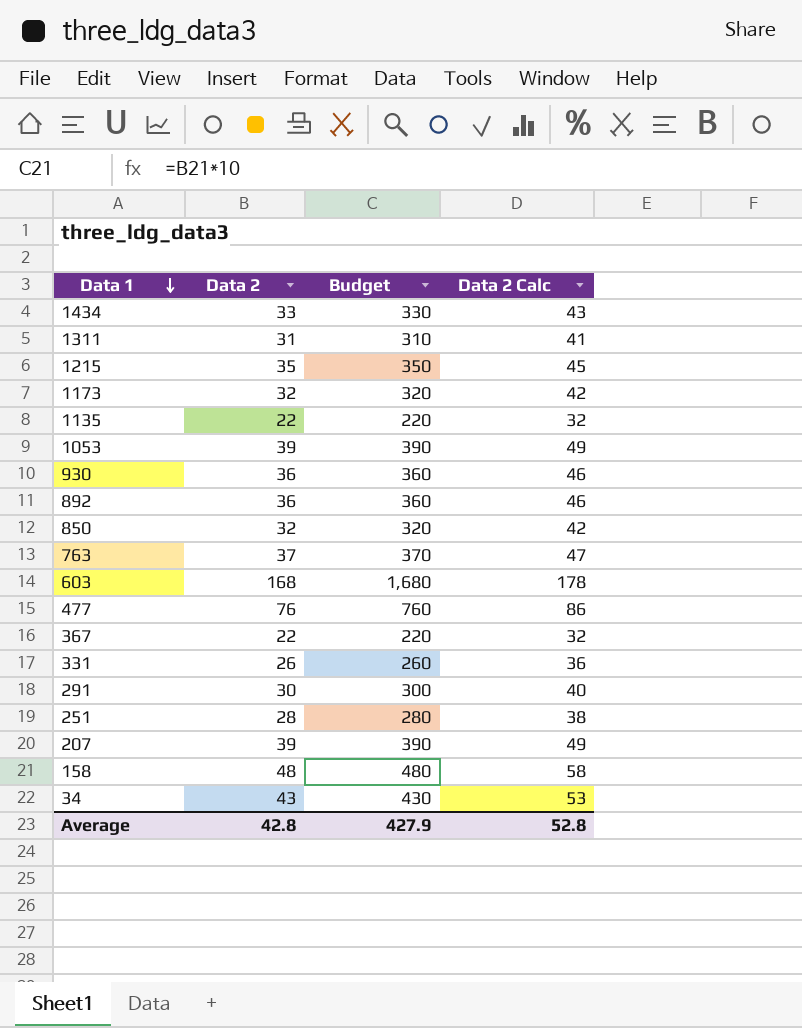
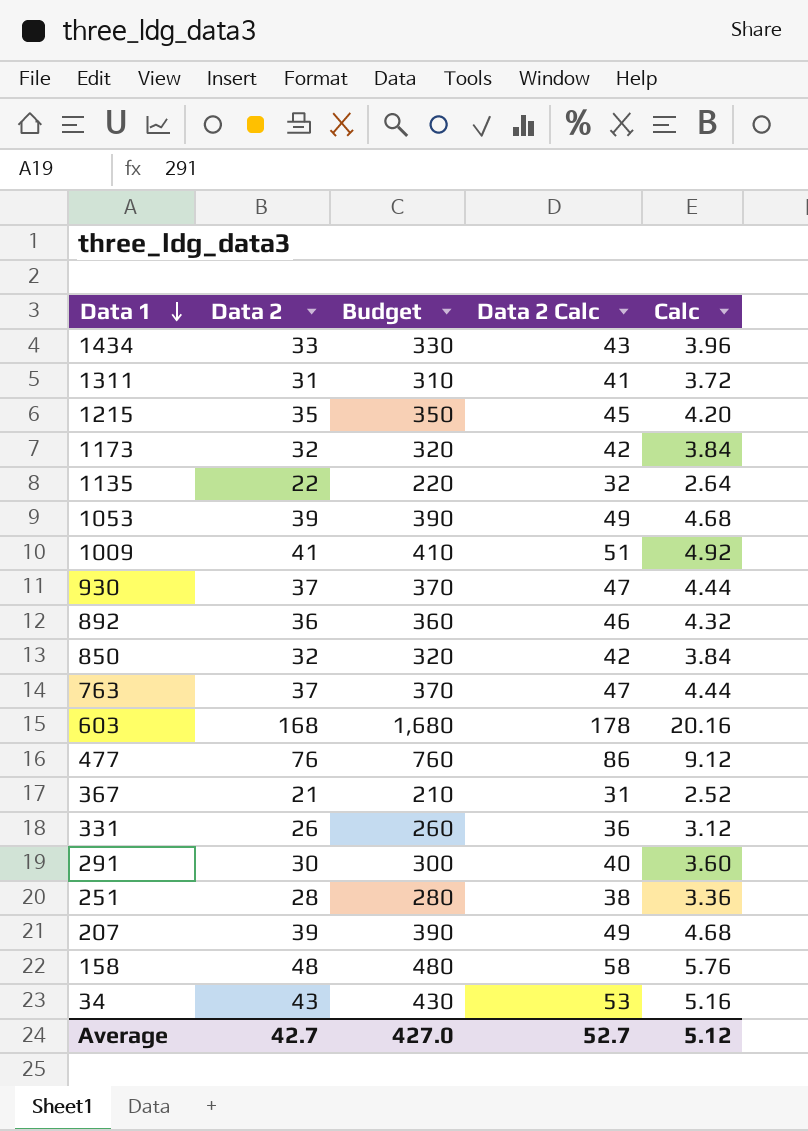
column Calc | formula: none -> [Data 2] * 0.12
row 1009: none -> 41 | 410 | 51 | 4.92
930 | Data 2: 36 -> 37
930 | Budget: 360 -> 370
930 | Data 2 Calc: 46 -> 47
367 | Data 2: 22 -> 21
367 | Budget: 220 -> 210
367 | Data 2 Calc: 32 -> 31
Average | Data 2: 42.8 -> 42.7
Average | Budget: 427.9 -> 427.0
Average | Data 2 Calc: 52.8 -> 52.7

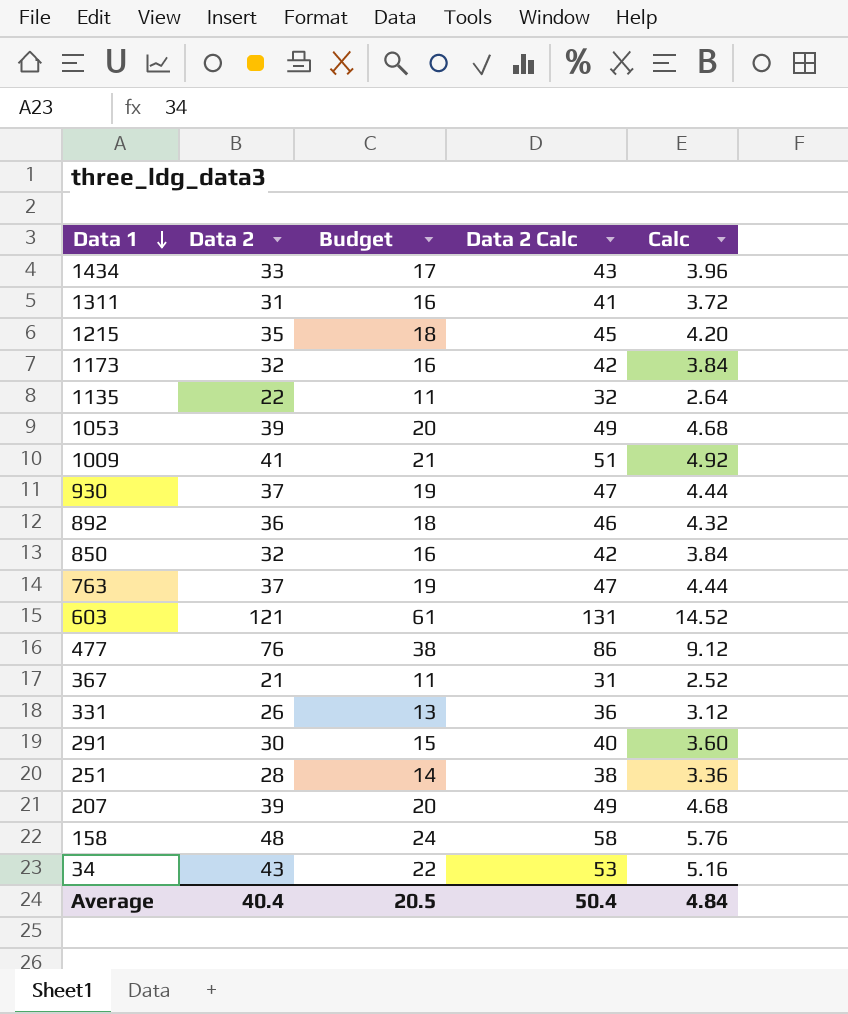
column Budget | formula: [Data 2] * 10 -> [Data 2] * 0.5
603 | Data 2: 168 -> 121
603 | Data 2 Calc: 178 -> 131
603 | Calc: 20.16 -> 14.52
Average | Data 2: 42.7 -> 40.4
Average | Budget: 427.0 -> 20.5
Average | Data 2 Calc: 52.7 -> 50.4
Average | Calc: 5.12 -> 4.84

